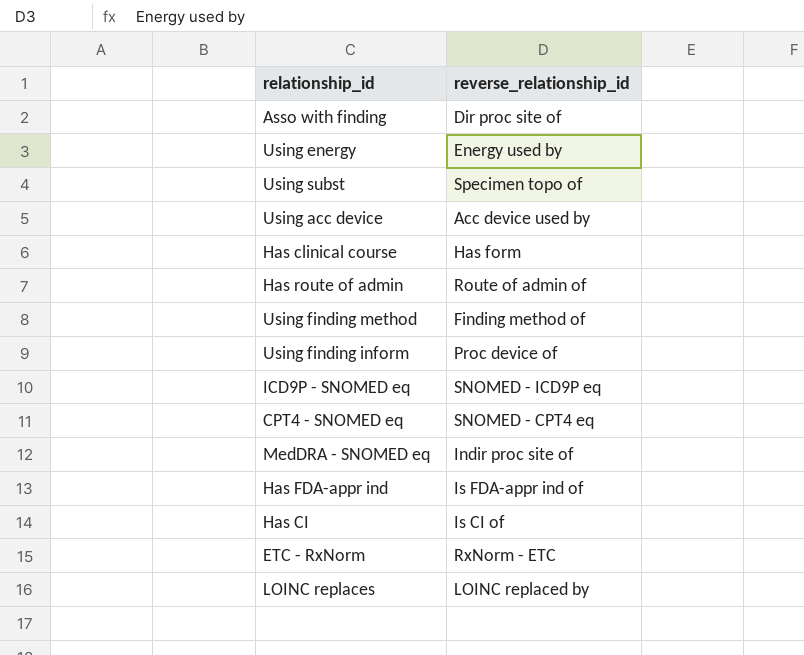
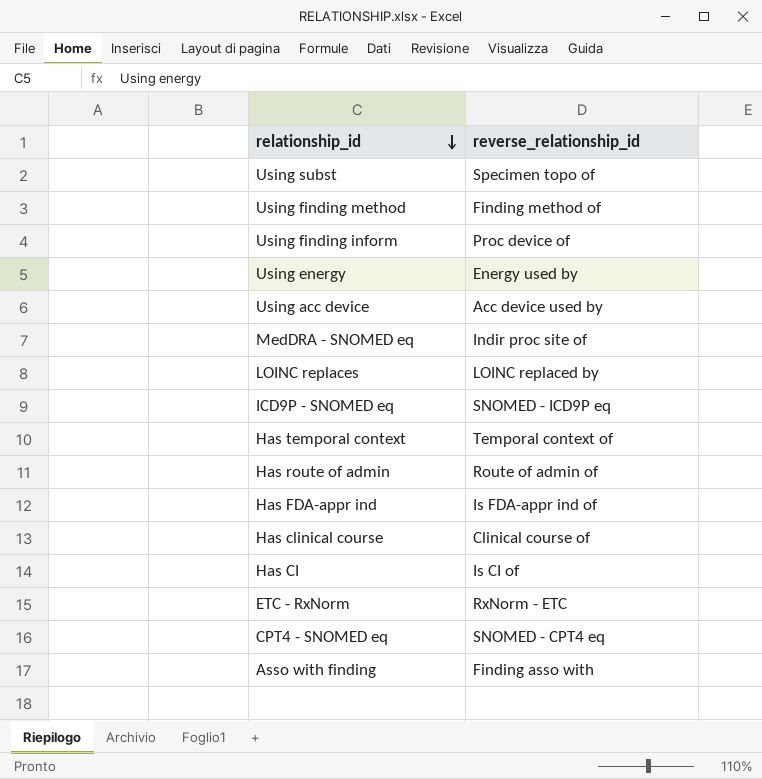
row order: none -> relationship_id descending
row Has temporal context: none -> Temporal context of
Has clinical course | reverse_relationship_id: Has form -> Clinical course of
Asso with finding | reverse_relationship_id: Dir proc site of -> Finding asso with

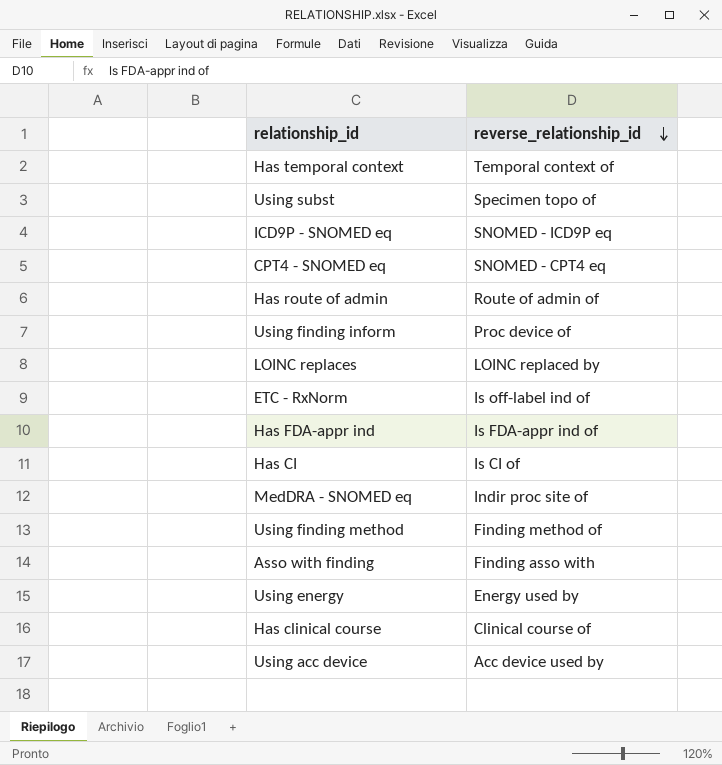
row order: relationship_id descending -> reverse_relationship_id descending
ETC - RxNorm | reverse_relationship_id: RxNorm - ETC -> Is off-label ind of

